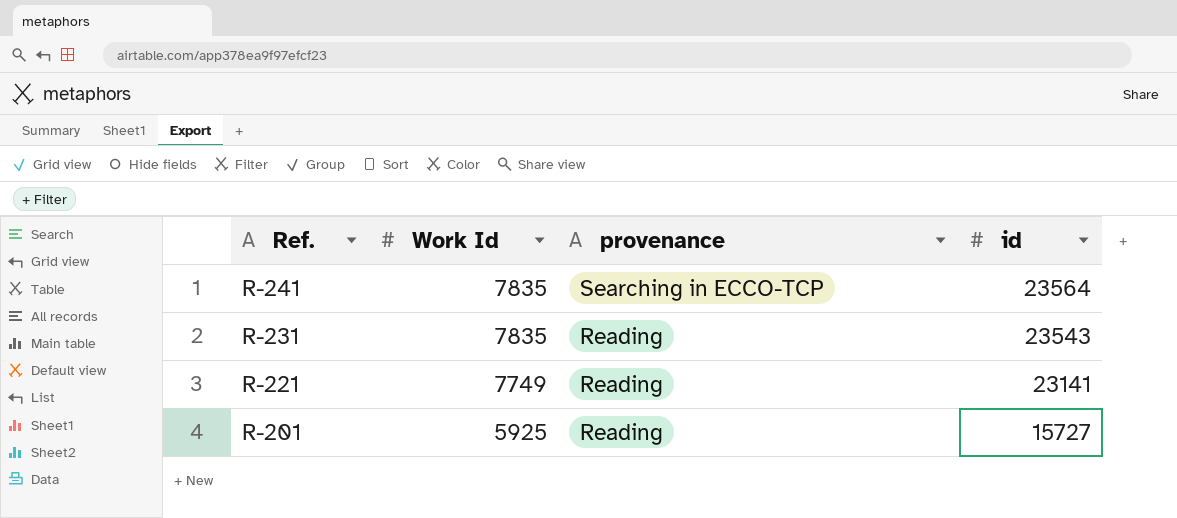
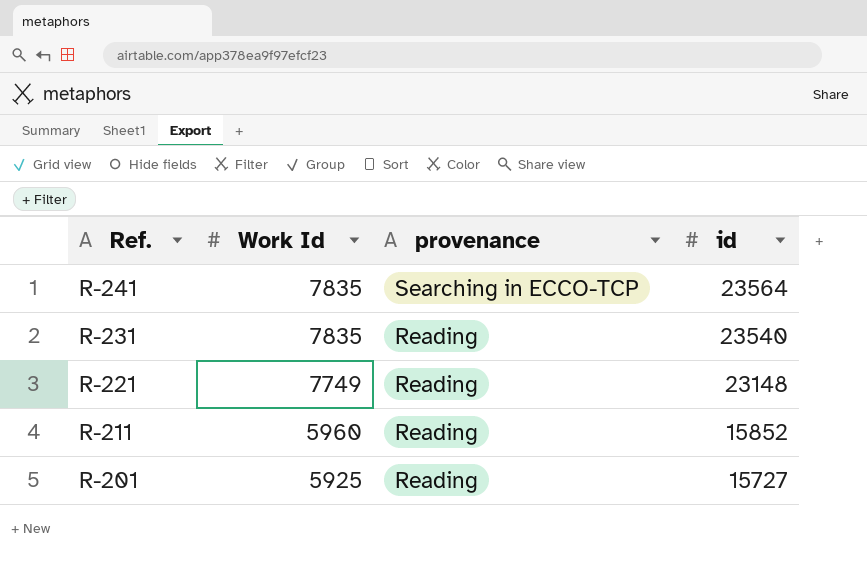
R-231 | id: 23543 -> 23540
R-221 | id: 23141 -> 23148
row R-211: none -> 5960 | Reading | 15852

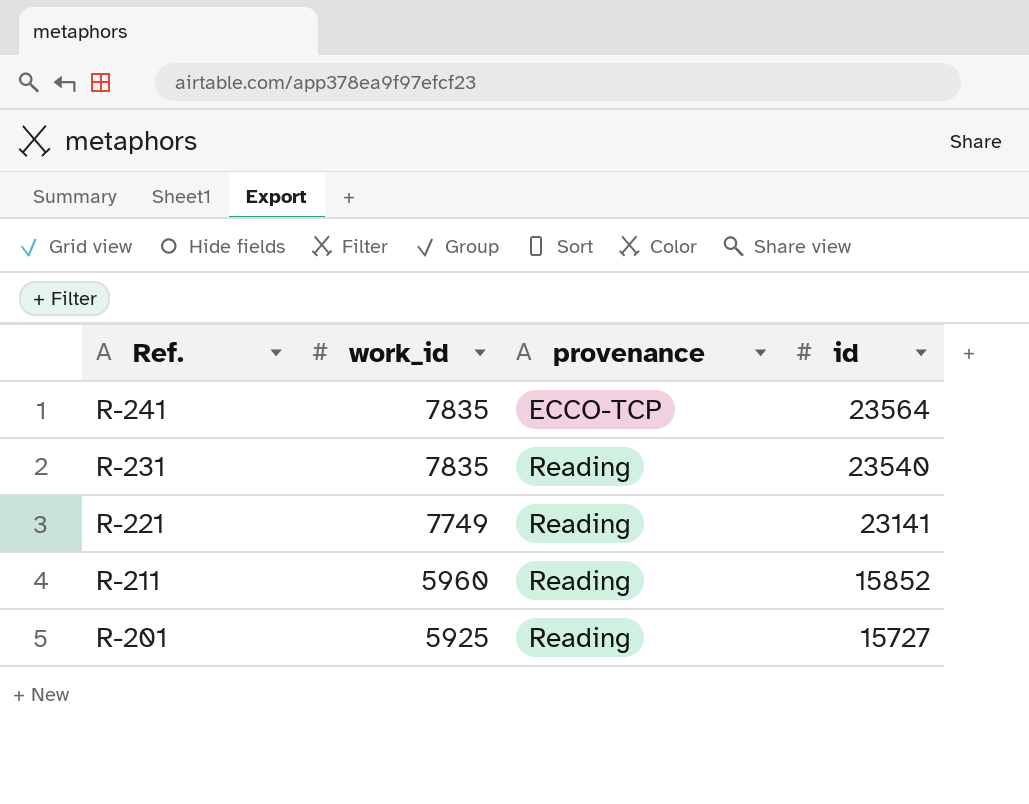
column name: Work Id -> work_id
R-241 | provenance: Searching in ECCO-TCP -> ECCO-TCP
R-221 | id: 23148 -> 23141

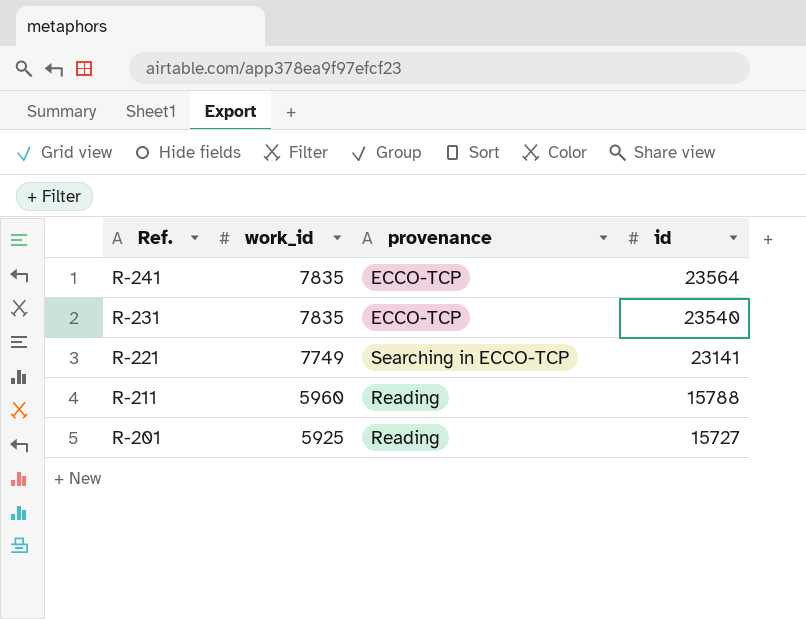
R-231 | provenance: Reading -> ECCO-TCP
R-221 | provenance: Reading -> Searching in ECCO-TCP
R-211 | id: 15852 -> 15788

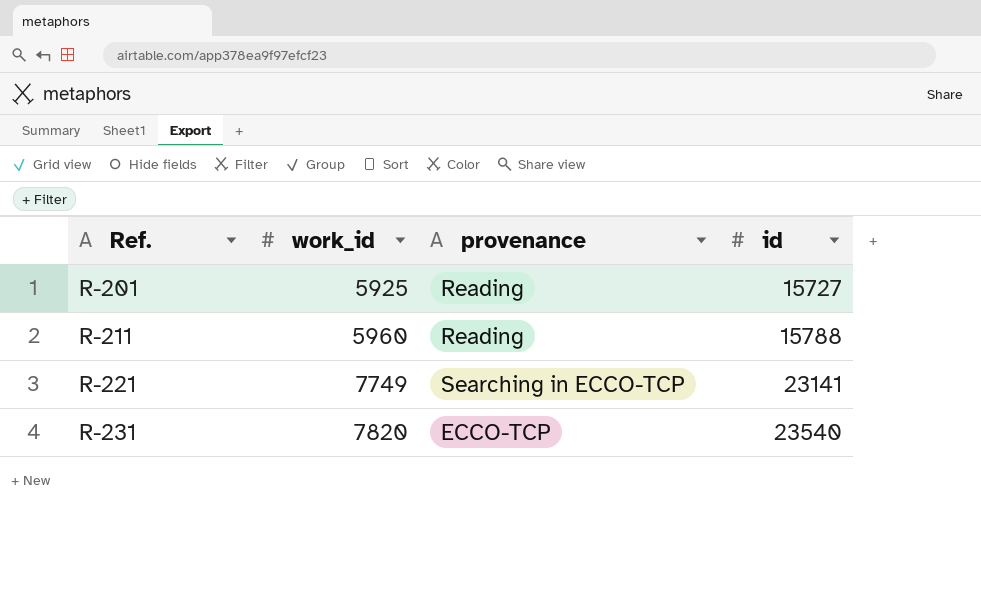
row order: Ref. descending -> Ref. ascending
row R-241: 7835 | ECCO-TCP | 23564 -> none
R-231 | work_id: 7835 -> 7820

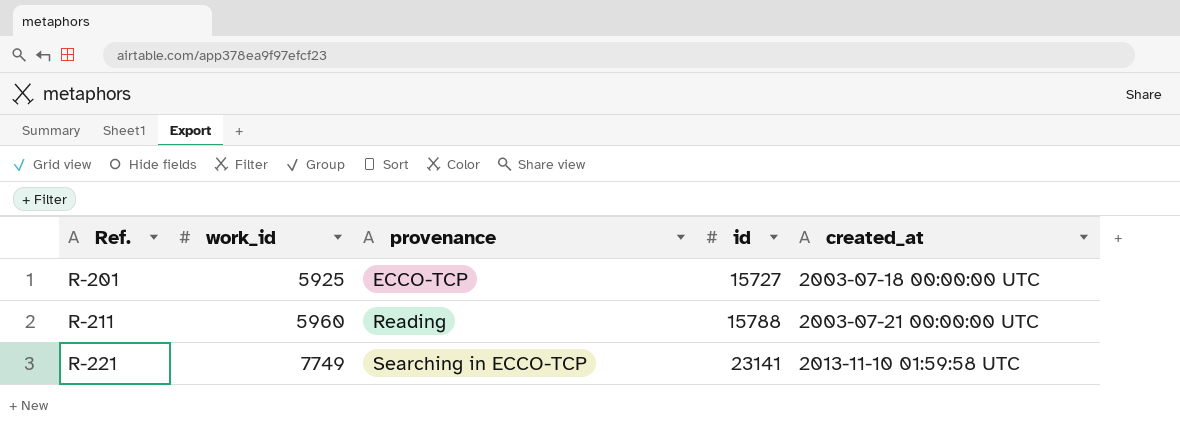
column created_at | position: none -> 5
row R-231: 7820 | ECCO-TCP | 23540 -> none
R-201 | provenance: Reading -> ECCO-TCP

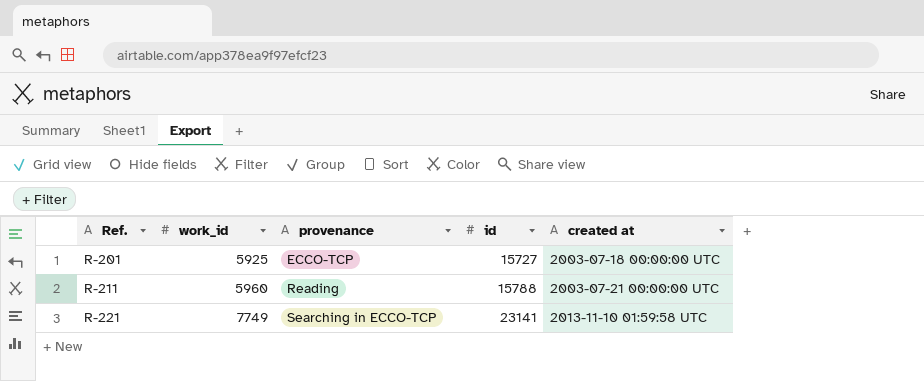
column name: created_at -> created at

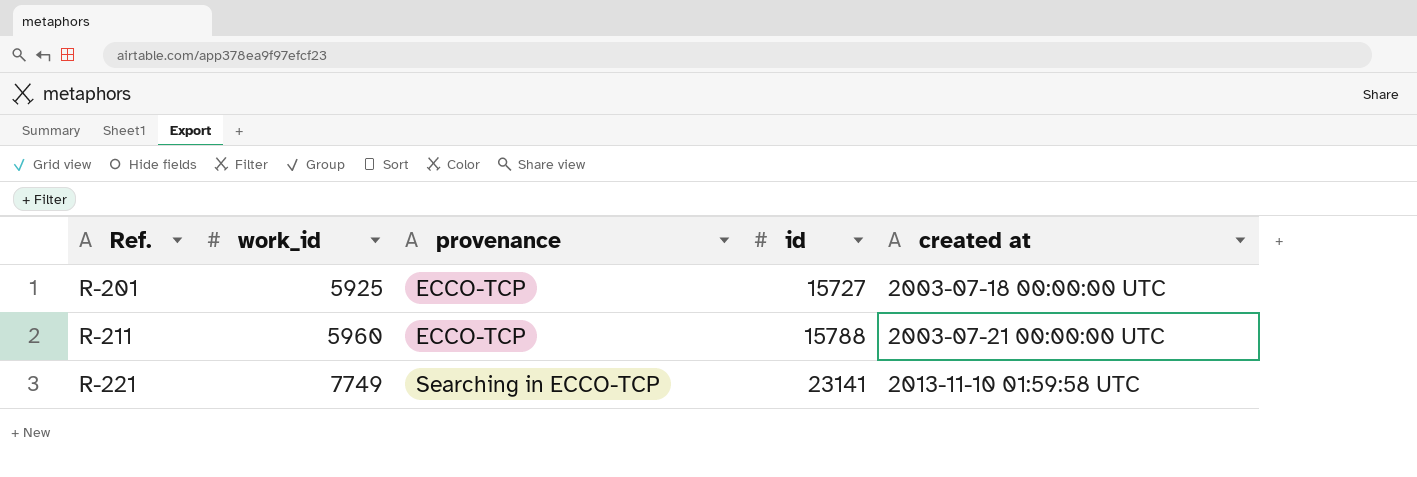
R-211 | provenance: Reading -> ECCO-TCP

